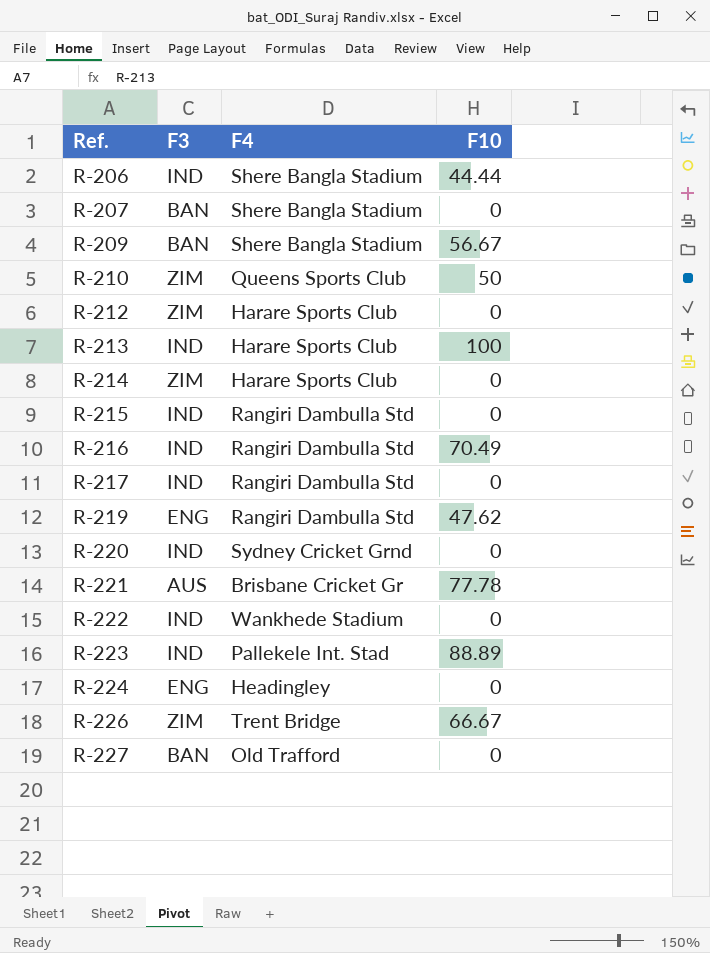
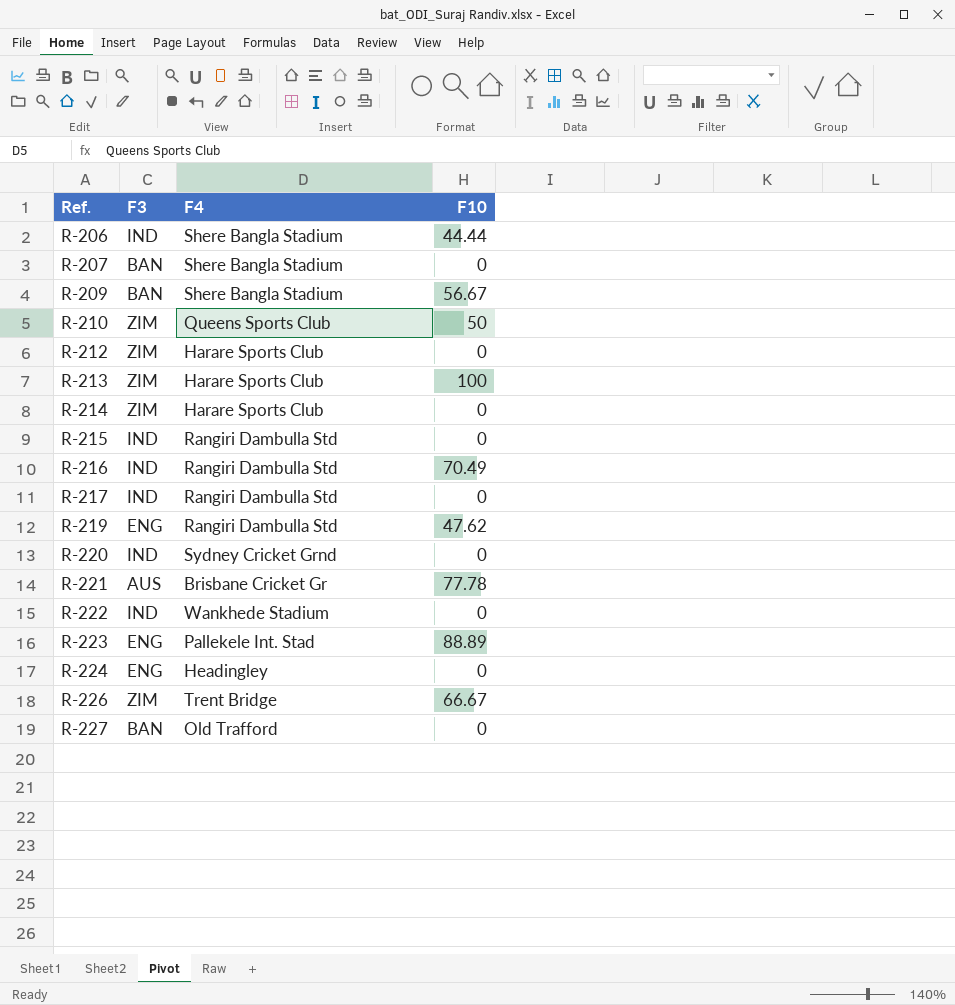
R-213 | F3: IND -> ZIM
R-223 | F3: IND -> ENG

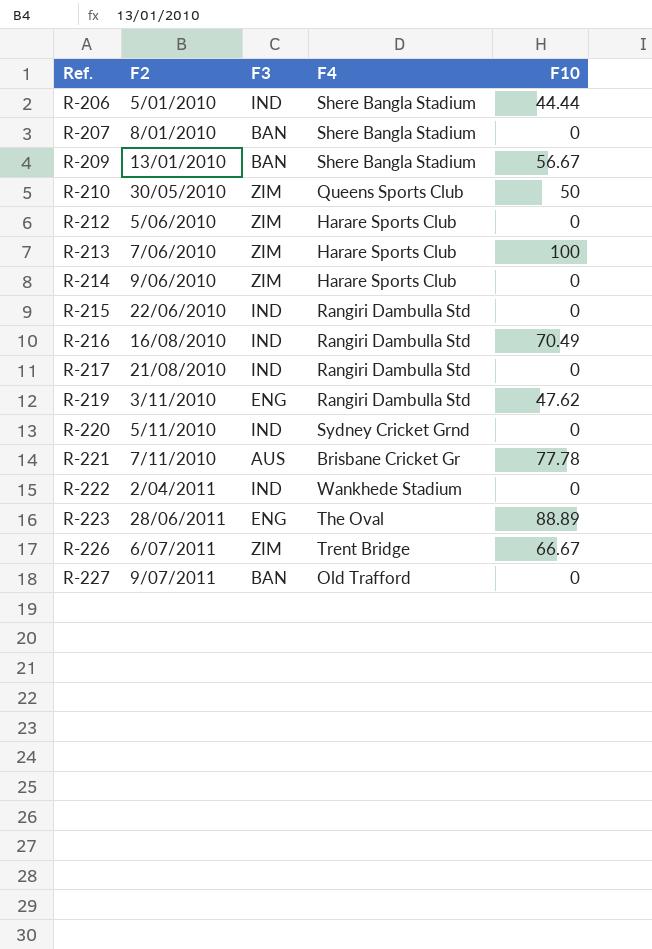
column F2 | position: none -> 2
row R-224: ENG | Headingley | 0 -> none
R-223 | F4: Pallekele Int. Stad -> The Oval

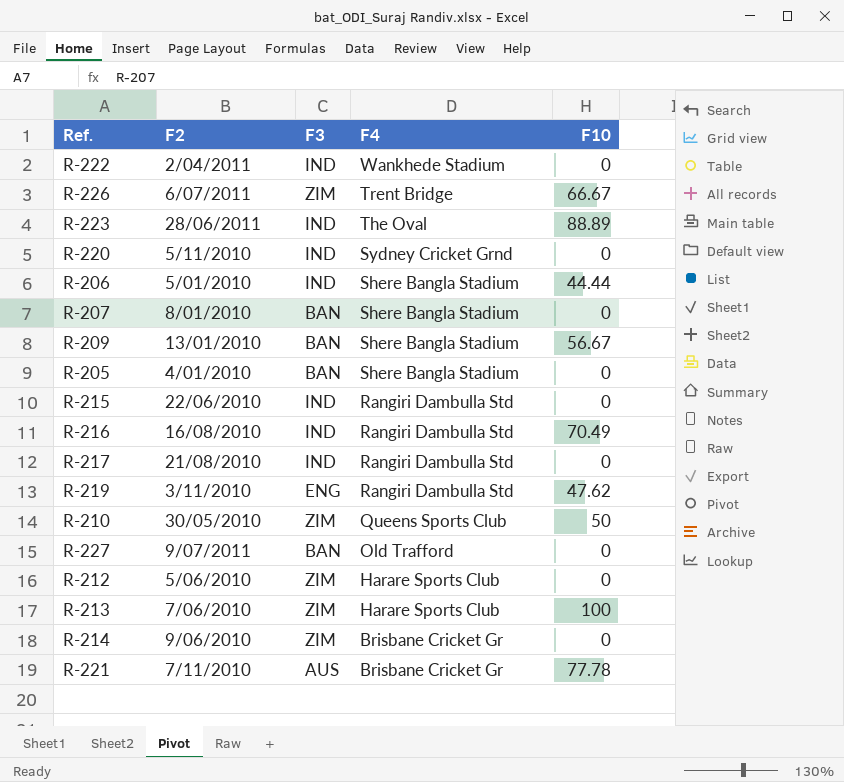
row order: Ref. ascending -> F4 descending
R-223 | F3: ENG -> IND
row R-205: none -> 4/01/2010 | BAN | Shere Bangla Stadium | 0
R-214 | F4: Harare Sports Club -> Brisbane Cricket Gr

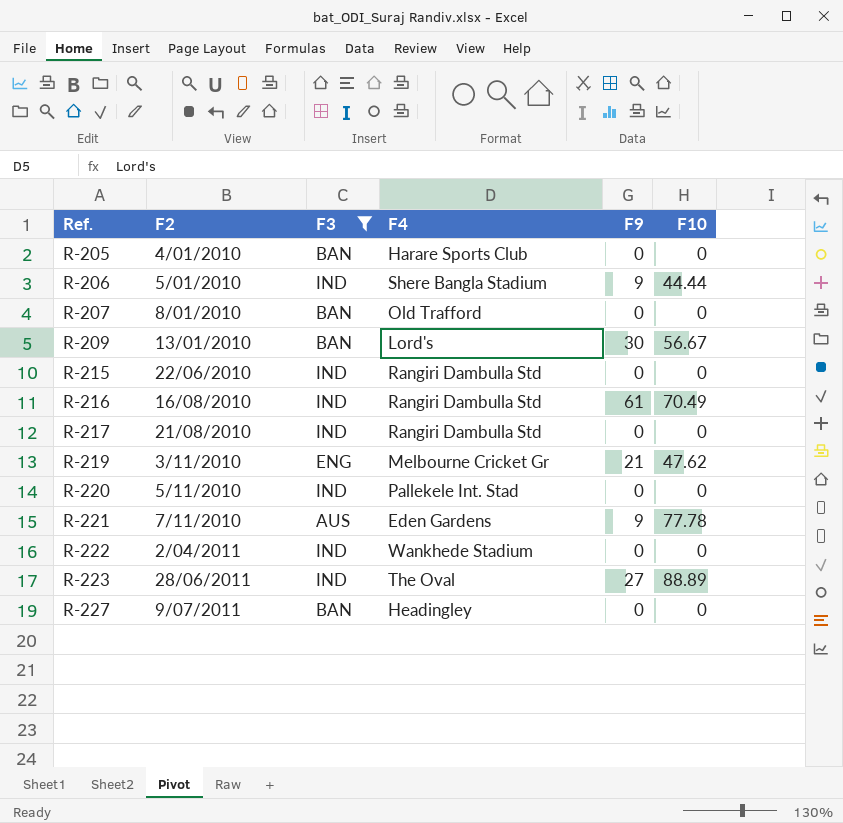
filter: none -> F3 != ZIM
row order: F4 descending -> Ref. ascending
column F9 | position: none -> 5
R-205 | F4: Shere Bangla Stadium -> Harare Sports Club
R-207 | F4: Shere Bangla Stadium -> Old Trafford
R-209 | F4: Shere Bangla Stadium -> Lord's
R-219 | F4: Rangiri Dambulla Std -> Melbourne Cricket Gr
R-220 | F4: Sydney Cricket Grnd -> Pallekele Int. Stad
R-221 | F4: Brisbane Cricket Gr -> Eden Gardens
R-227 | F4: Old Trafford -> Headingley

